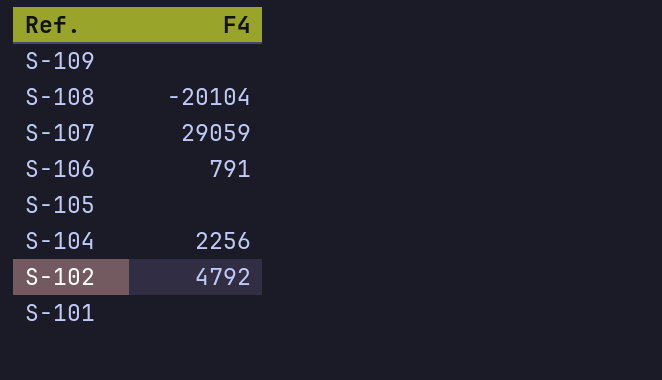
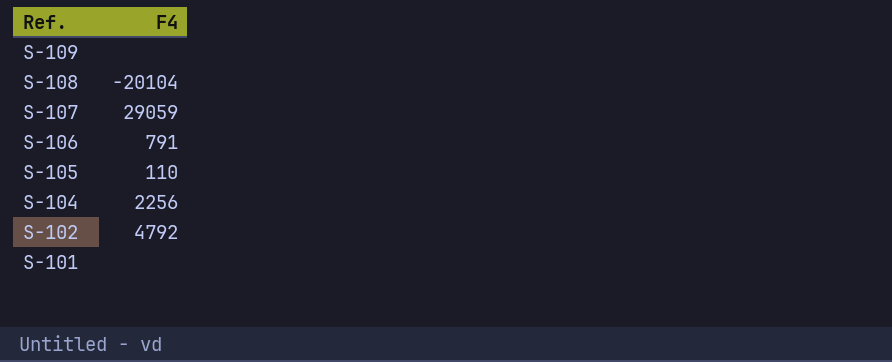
S-105 | F4: none -> 110

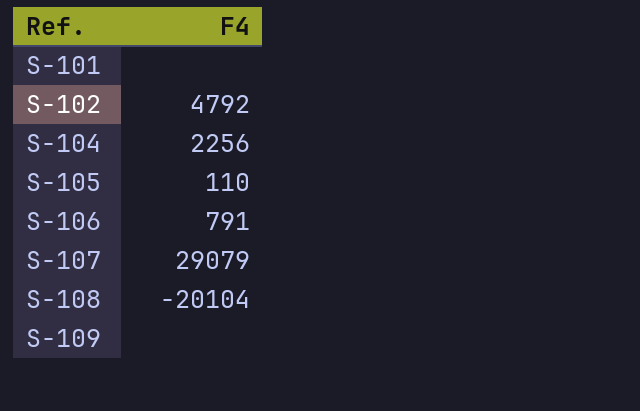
row order: Ref. descending -> Ref. ascending
S-107 | F4: 29059 -> 29079

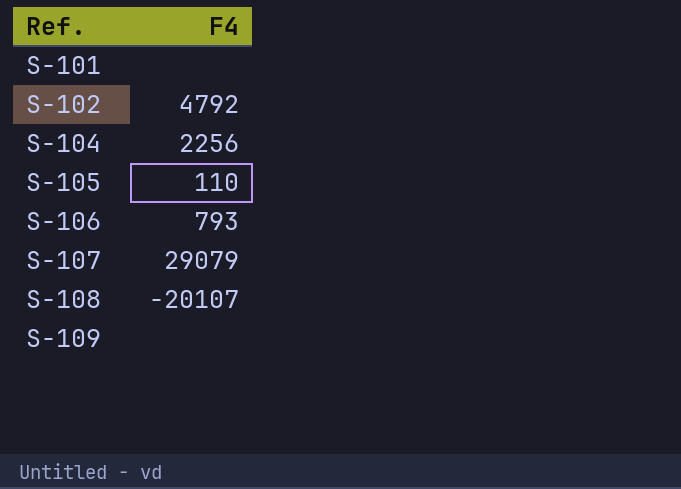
S-106 | F4: 791 -> 793
S-108 | F4: -20104 -> -20107

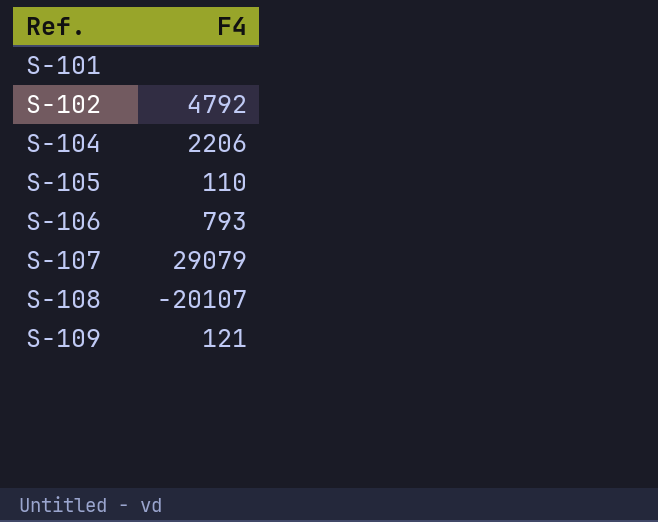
S-104 | F4: 2256 -> 2206
S-109 | F4: none -> 121

